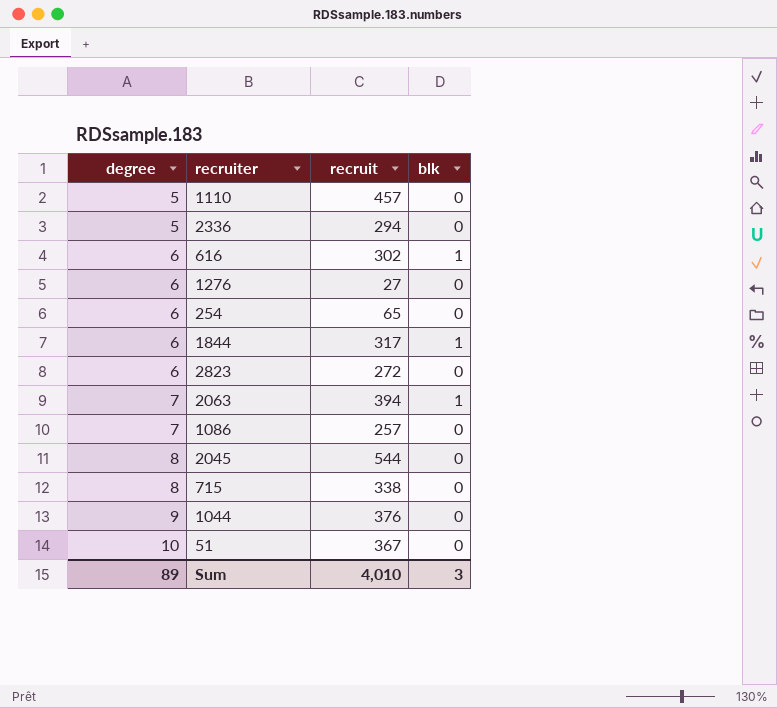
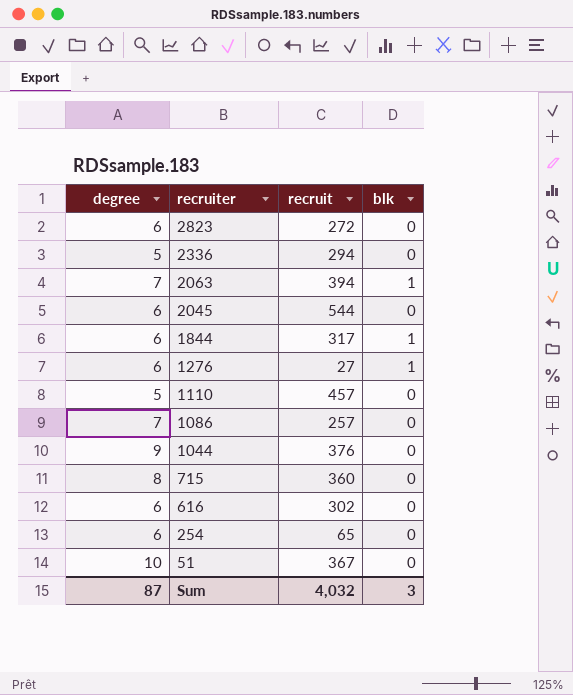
row order: degree ascending -> recruiter descending
2045 | degree: 8 -> 6
1276 | blk: 0 -> 1
715 | recruit: 338 -> 360
616 | blk: 1 -> 0
Sum | degree: 89 -> 87
Sum | recruit: 4,010 -> 4,032

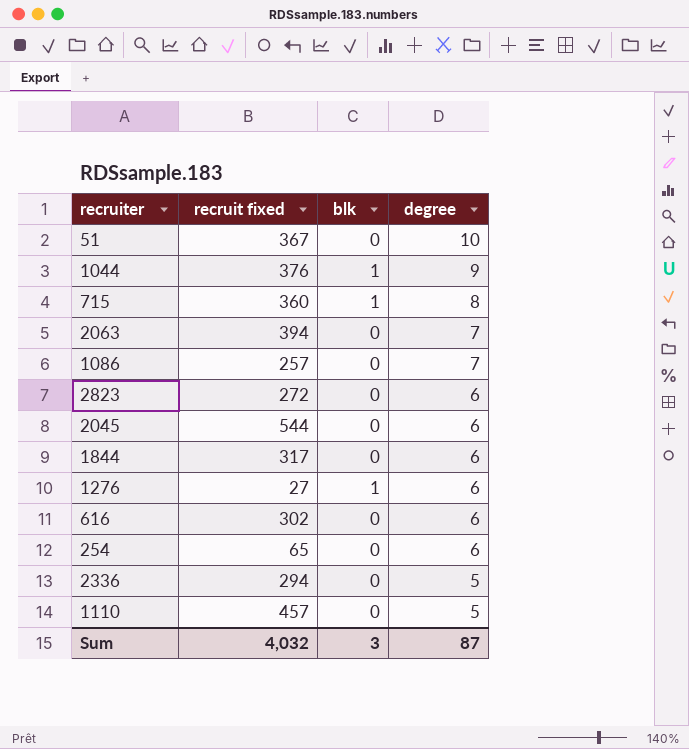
row order: recruiter descending -> degree descending
column name: recruit -> recruit fixed
column degree | position: 1 -> 4
1044 | blk: 0 -> 1
715 | blk: 0 -> 1
2063 | blk: 1 -> 0
1844 | blk: 1 -> 0

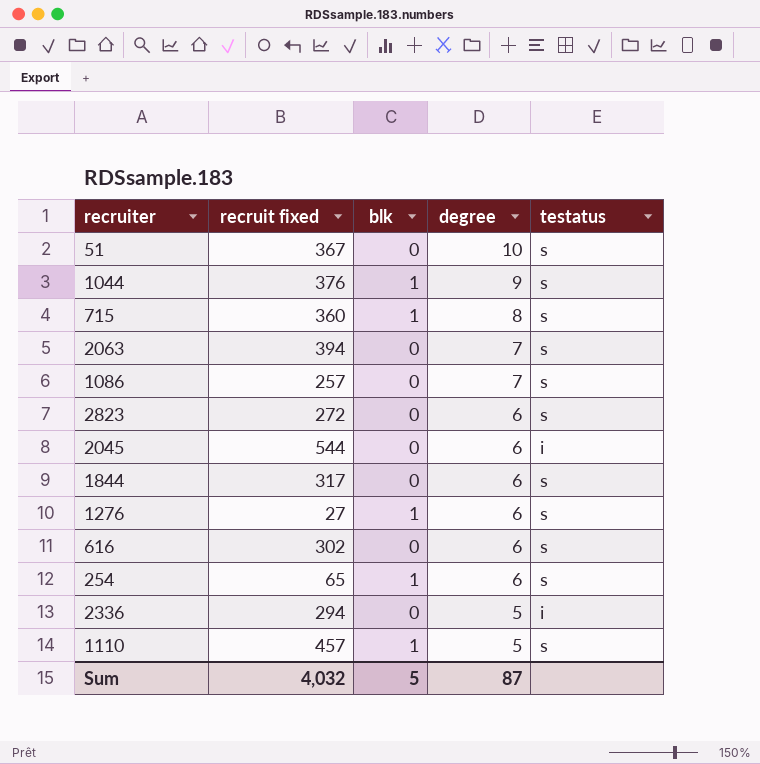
column testatus | position: none -> 5
254 | blk: 0 -> 1
1110 | blk: 0 -> 1
Sum | blk: 3 -> 5

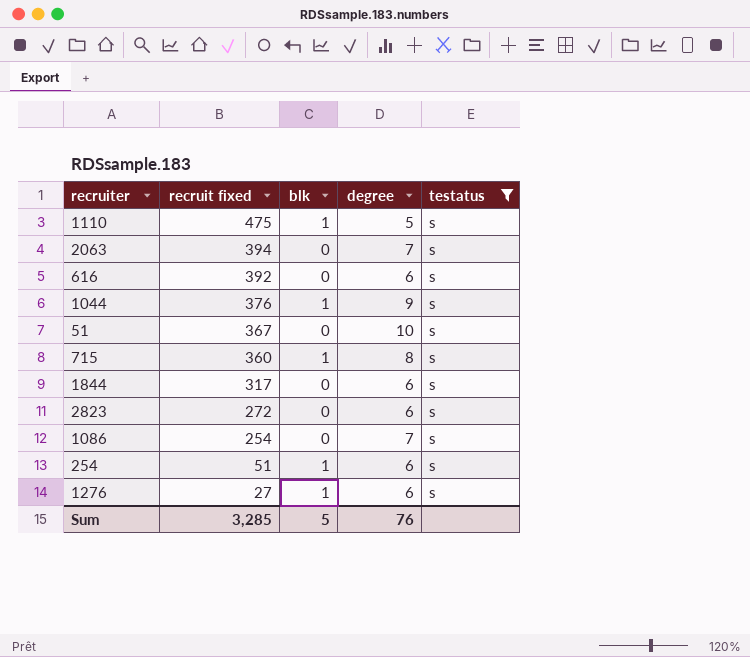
filter: none -> testatus = s
row order: degree descending -> recruit fixed descending
1110 | recruit fixed: 457 -> 475
616 | recruit fixed: 302 -> 392
1086 | recruit fixed: 257 -> 254
254 | recruit fixed: 65 -> 51
Sum | recruit fixed: 4,032 -> 3,285
Sum | degree: 87 -> 76

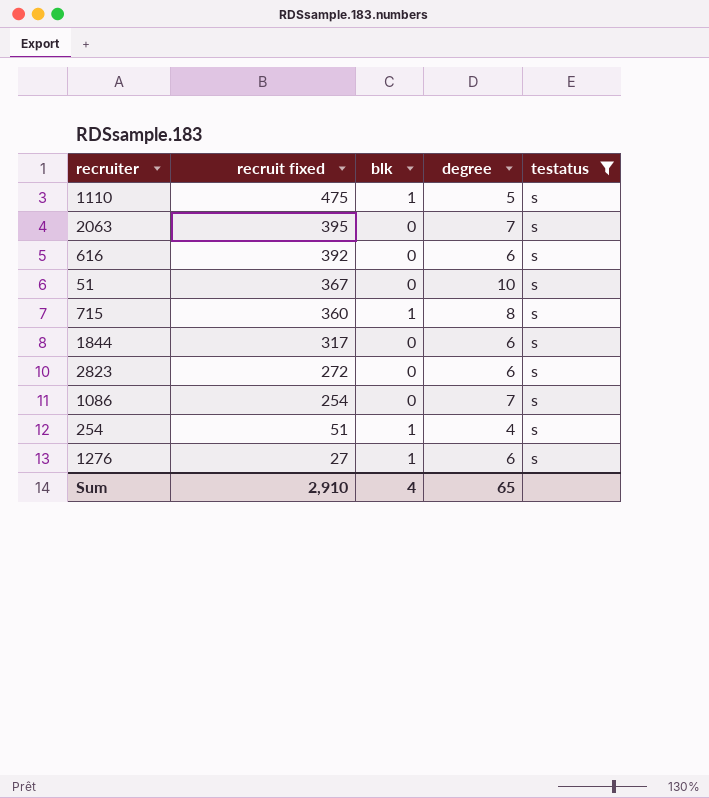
row 1044: 376 | 1 | 9 | s -> none
2063 | recruit fixed: 394 -> 395
254 | degree: 6 -> 4
Sum | recruit fixed: 3,285 -> 2,910
Sum | blk: 5 -> 4
Sum | degree: 76 -> 65

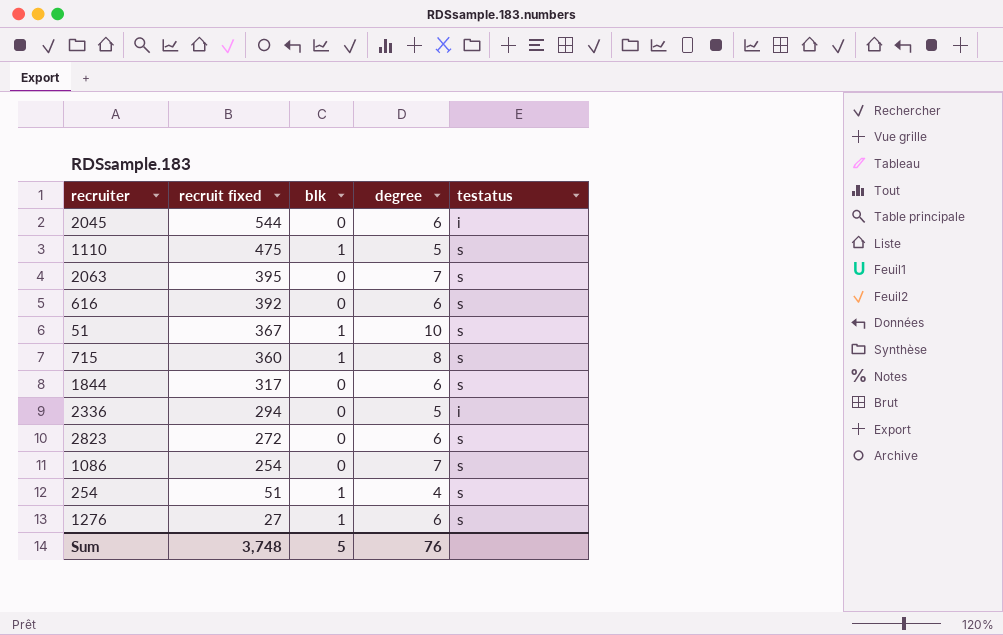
filter: testatus = s -> none
51 | blk: 0 -> 1
Sum | recruit fixed: 2,910 -> 3,748
Sum | blk: 4 -> 5
Sum | degree: 65 -> 76

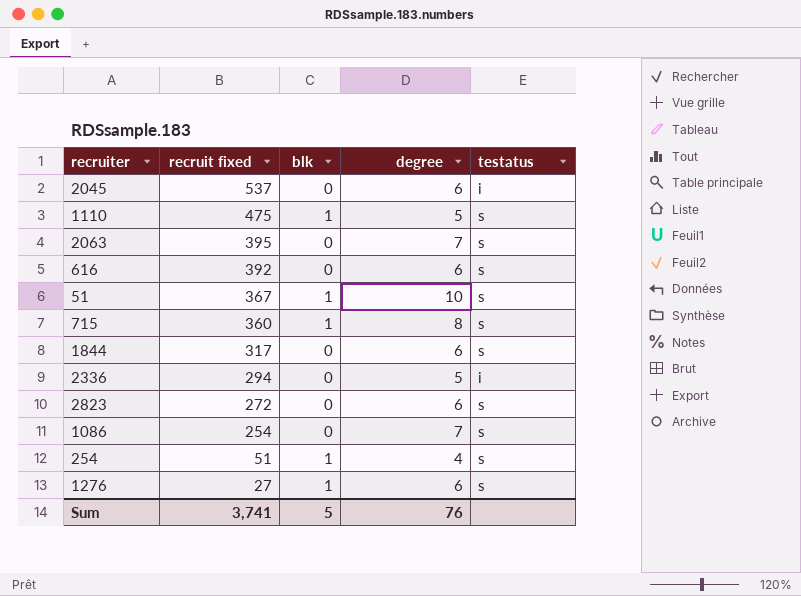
2045 | recruit fixed: 544 -> 537
Sum | recruit fixed: 3,748 -> 3,741

